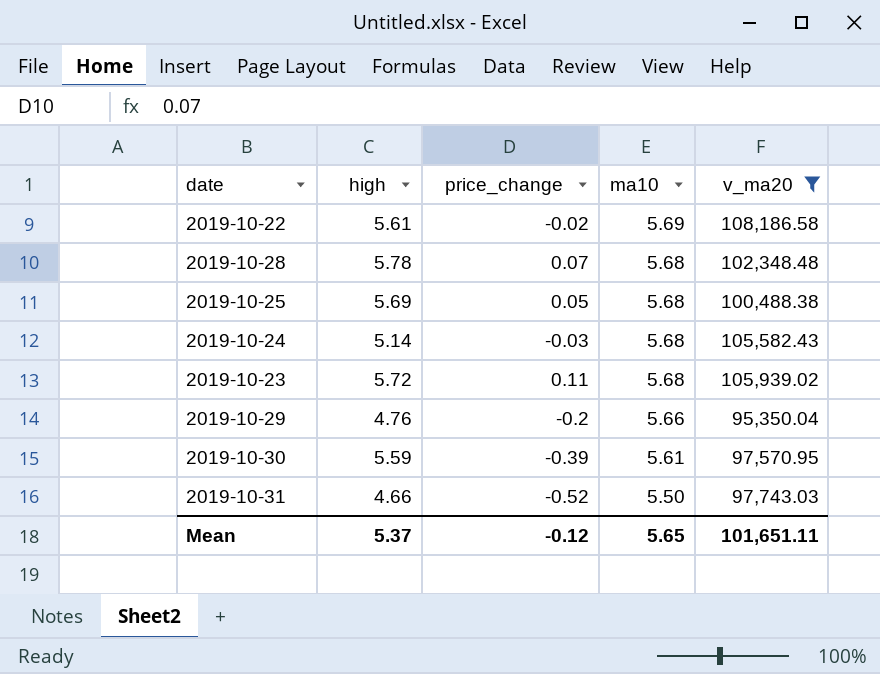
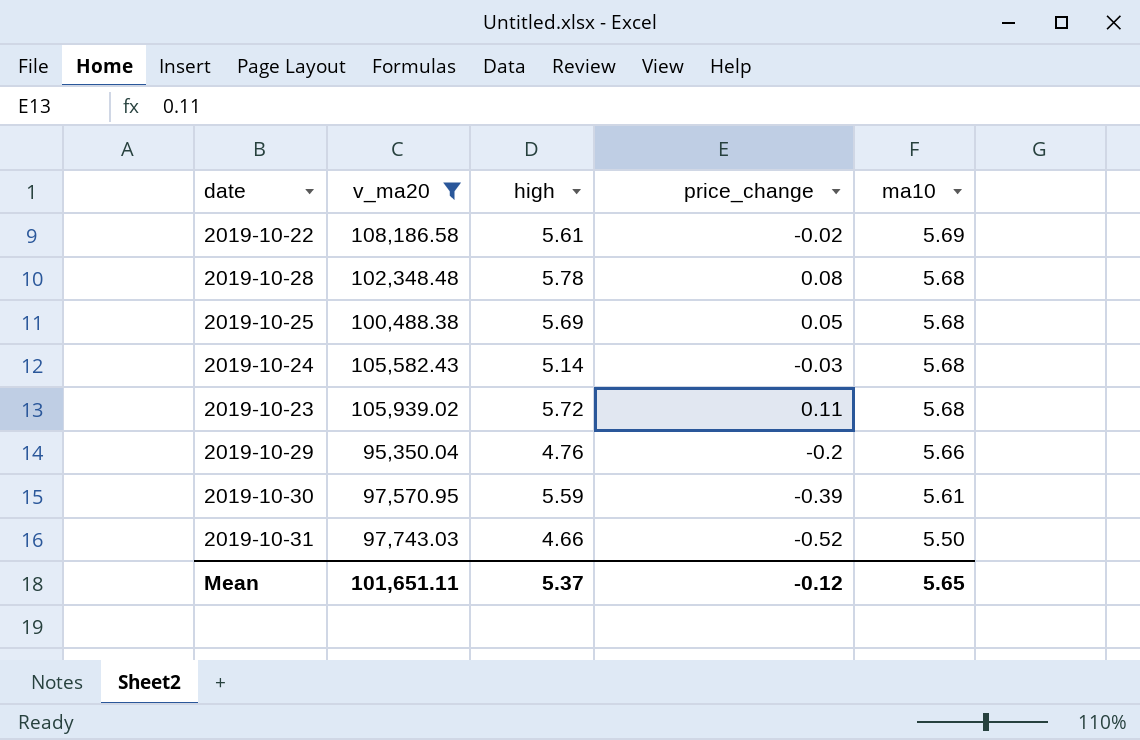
column v_ma20 | position: 5 -> 2
2019-10-28 | price_change: 0.07 -> 0.08

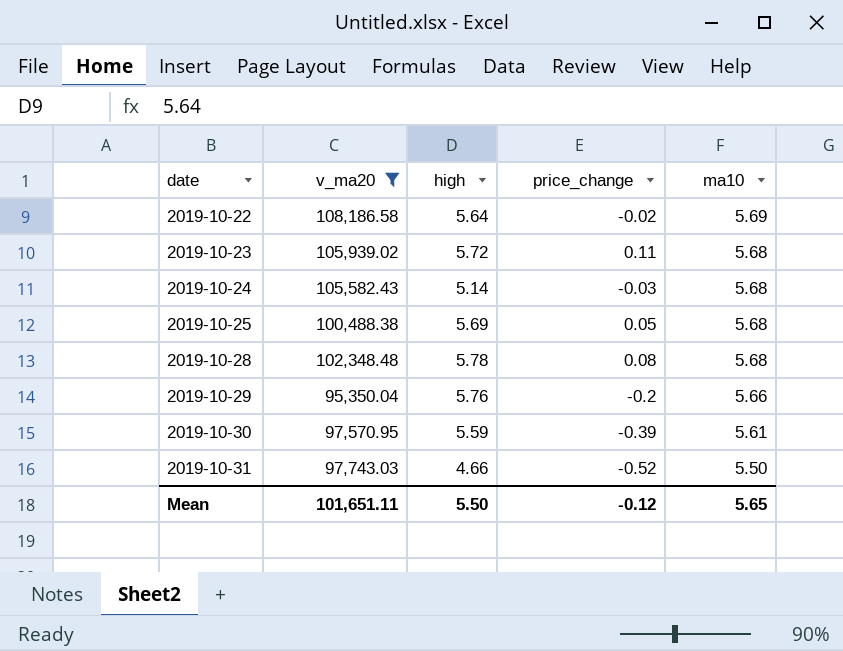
row order: ma10 descending -> date ascending
2019-10-22 | high: 5.61 -> 5.64
2019-10-29 | high: 4.76 -> 5.76
Mean | high: 5.37 -> 5.50

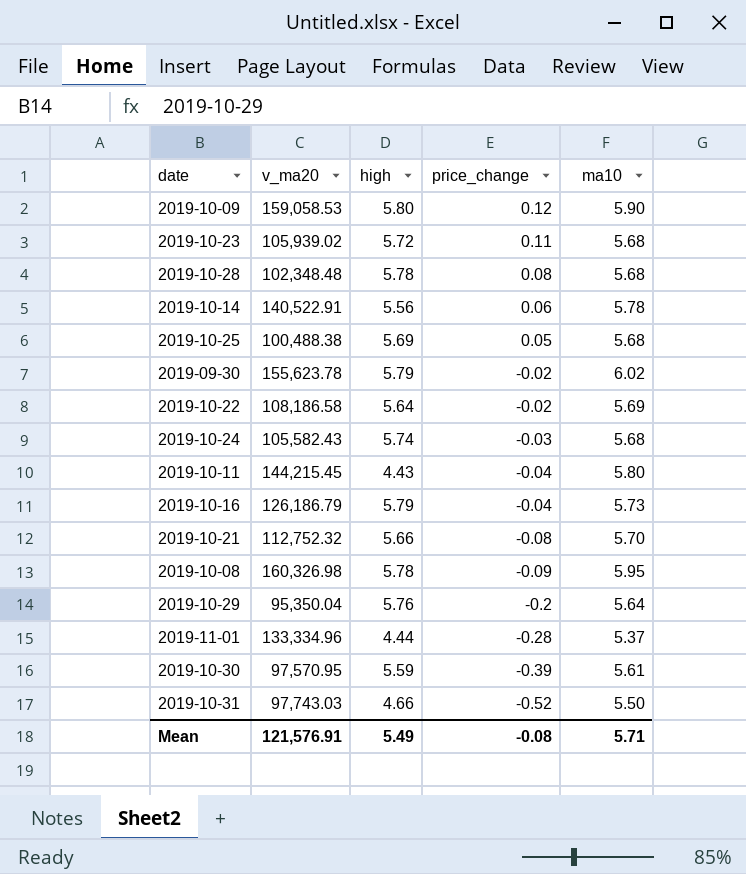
filter: v_ma20 <= 108,186.58 -> none
row order: date ascending -> price_change descending
2019-10-24 | high: 5.14 -> 5.74
2019-10-29 | ma10: 5.66 -> 5.64
Mean | v_ma20: 101,651.11 -> 121,576.91
Mean | high: 5.50 -> 5.49
Mean | price_change: -0.12 -> -0.08
Mean | ma10: 5.65 -> 5.71

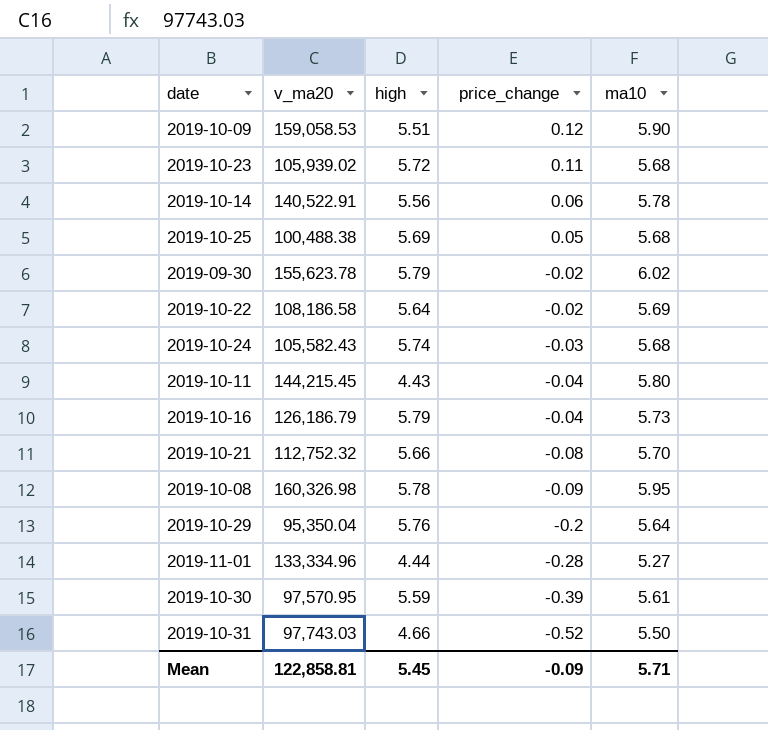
row 2019-10-28: 102,348.48 | 5.78 | 0.08 | 5.68 -> none
2019-10-09 | high: 5.80 -> 5.51
2019-11-01 | ma10: 5.37 -> 5.27
Mean | v_ma20: 121,576.91 -> 122,858.81
Mean | high: 5.49 -> 5.45
Mean | price_change: -0.08 -> -0.09

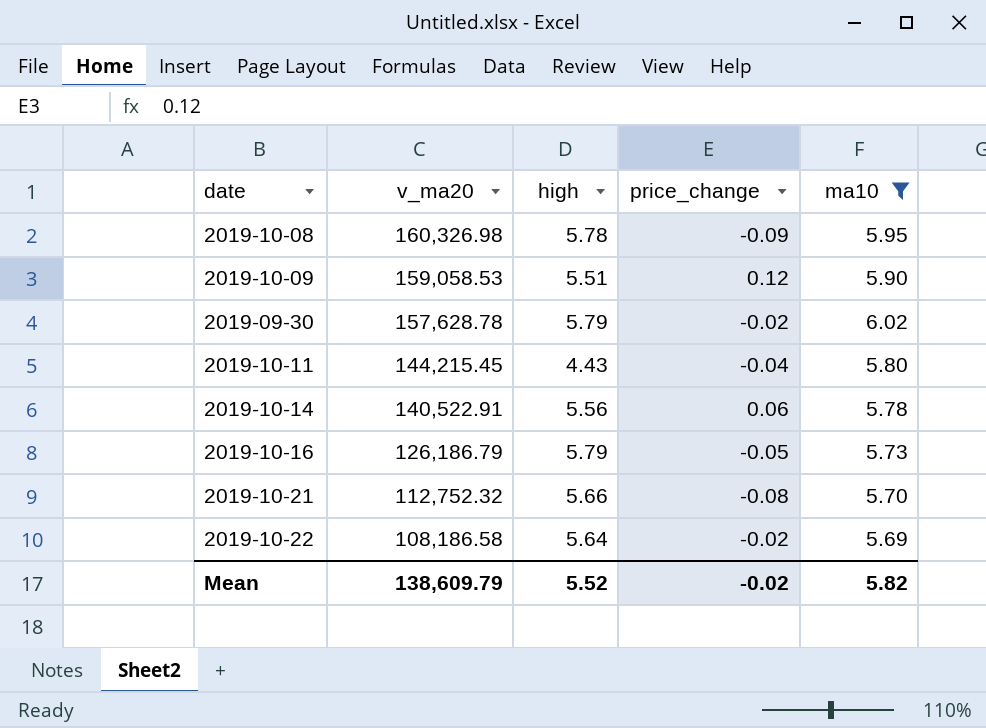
filter: none -> ma10 >= 5.69
row order: price_change descending -> v_ma20 descending
2019-09-30 | v_ma20: 155,623.78 -> 157,628.78
2019-10-16 | price_change: -0.04 -> -0.05
Mean | v_ma20: 122,858.81 -> 138,609.79
Mean | high: 5.45 -> 5.52
Mean | price_change: -0.09 -> -0.02
Mean | ma10: 5.71 -> 5.82

